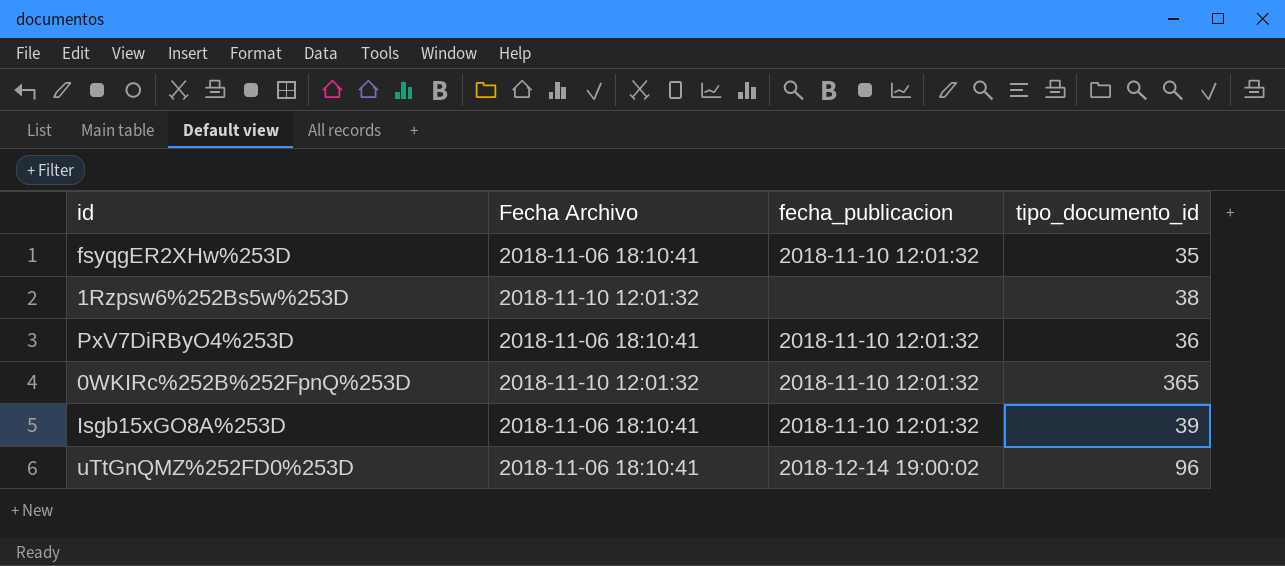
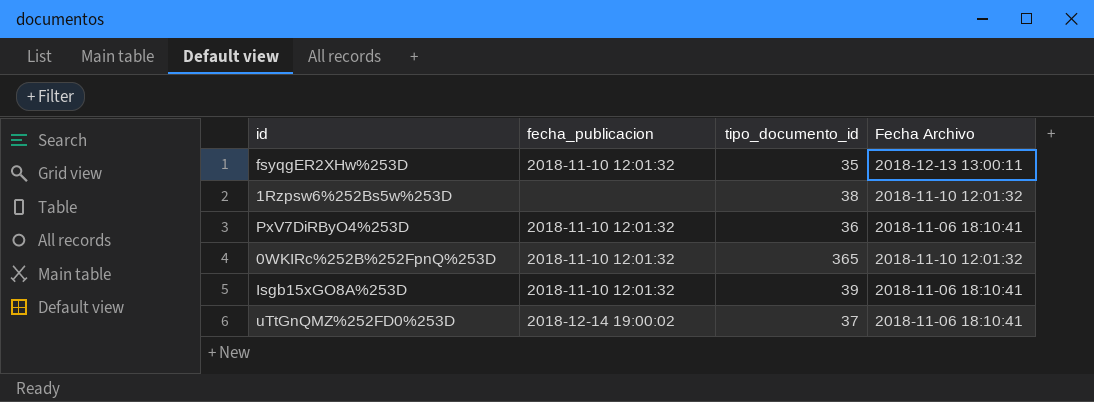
column Fecha Archivo | position: 2 -> 4
fsyqgER2XHw%253D | Fecha Archivo: 2018-11-06 18:10:41 -> 2018-12-13 13:00:11
uTtGnQMZ%252FD0%253D | tipo_documento_id: 96 -> 37

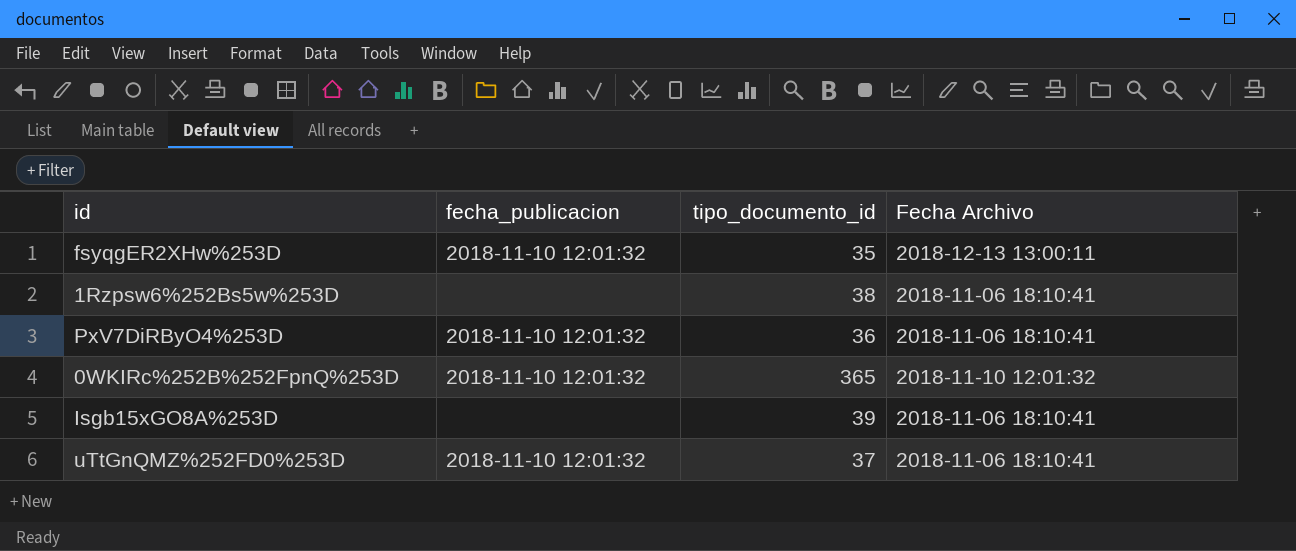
1Rzpsw6%252Bs5w%253D | Fecha Archivo: 2018-11-10 12:01:32 -> 2018-11-06 18:10:41
Isgb15xGO8A%253D | fecha_publicacion: 2018-11-10 12:01:32 -> none
uTtGnQMZ%252FD0%253D | fecha_publicacion: 2018-12-14 19:00:02 -> 2018-11-10 12:01:32

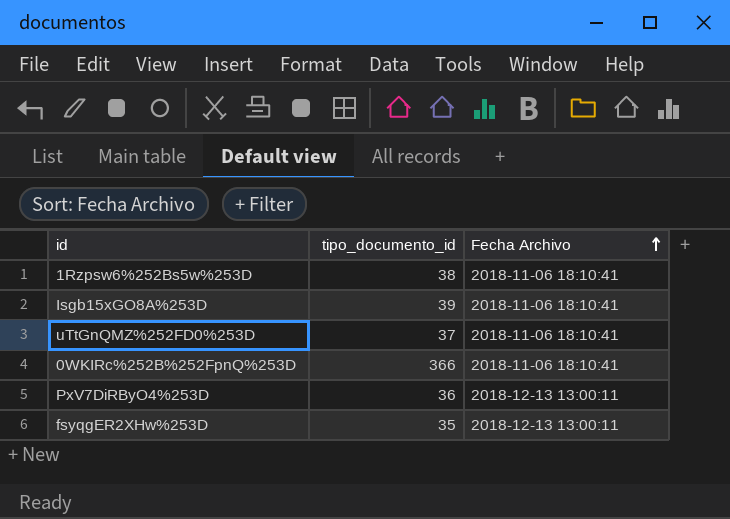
row order: none -> Fecha Archivo ascending
column fecha_publicacion | position: 2 -> none
0WKIRc%252B%252FpnQ%253D | tipo_documento_id: 365 -> 366
0WKIRc%252B%252FpnQ%253D | Fecha Archivo: 2018-11-10 12:01:32 -> 2018-11-06 18:10:41
PxV7DiRByO4%253D | Fecha Archivo: 2018-11-06 18:10:41 -> 2018-12-13 13:00:11

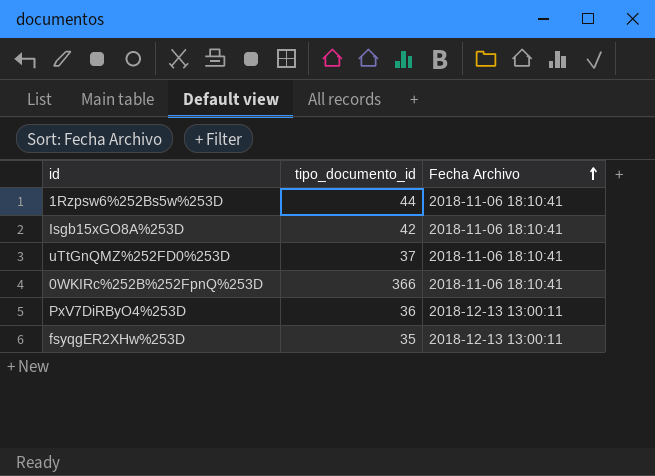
1Rzpsw6%252Bs5w%253D | tipo_documento_id: 38 -> 44
Isgb15xGO8A%253D | tipo_documento_id: 39 -> 42

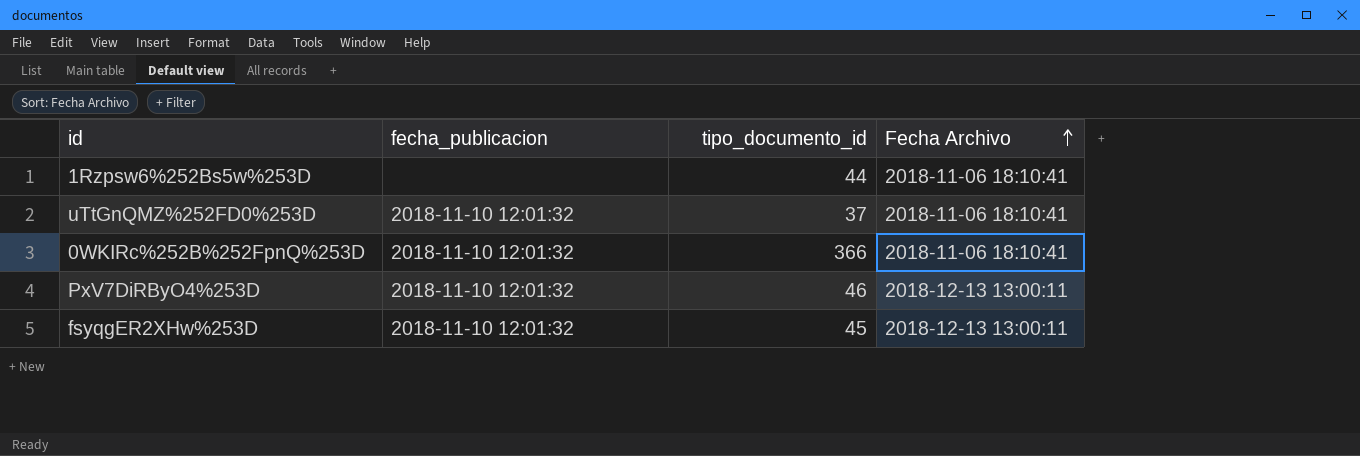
column fecha_publicacion | position: none -> 2
row Isgb15xGO8A%253D: 42 | 2018-11-06 18:10:41 -> none
PxV7DiRByO4%253D | tipo_documento_id: 36 -> 46
fsyqgER2XHw%253D | tipo_documento_id: 35 -> 45

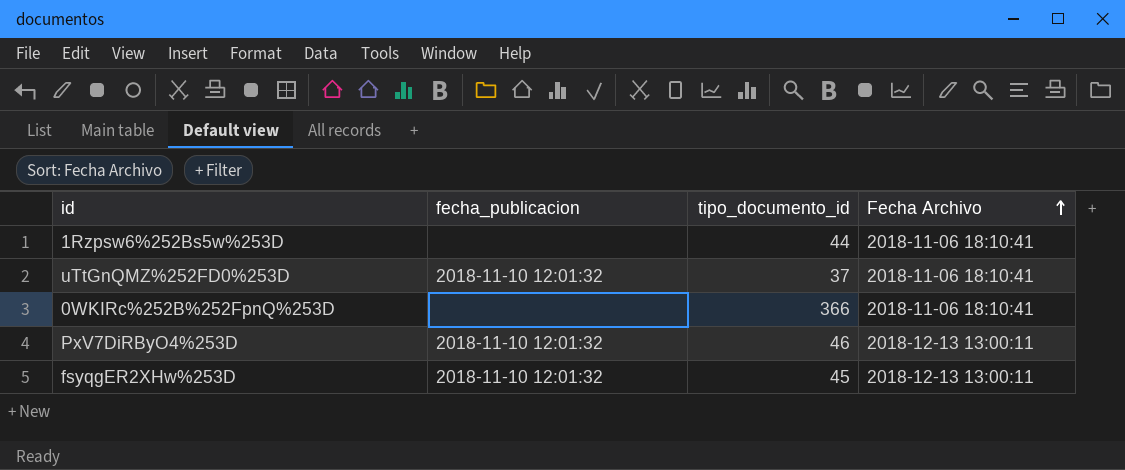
0WKIRc%252B%252FpnQ%253D | fecha_publicacion: 2018-11-10 12:01:32 -> none

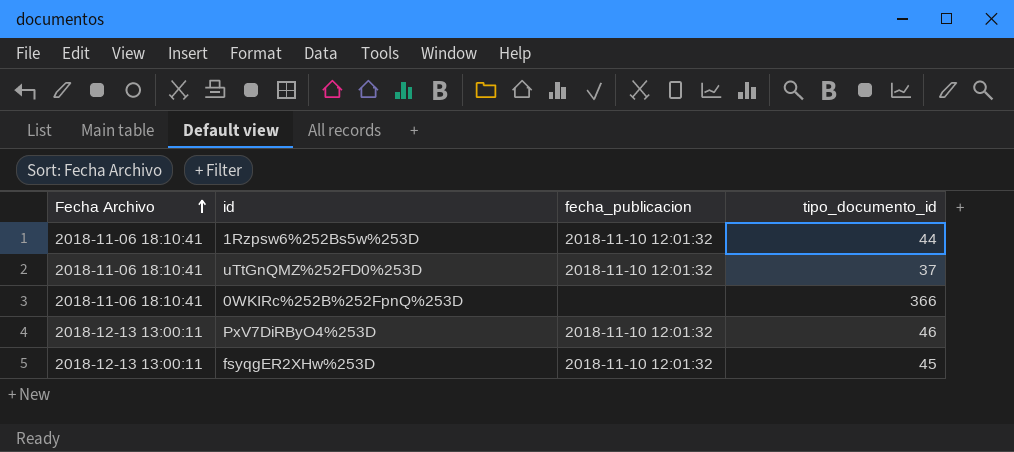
column Fecha Archivo | position: 4 -> 1
1Rzpsw6%252Bs5w%253D | fecha_publicacion: none -> 2018-11-10 12:01:32

